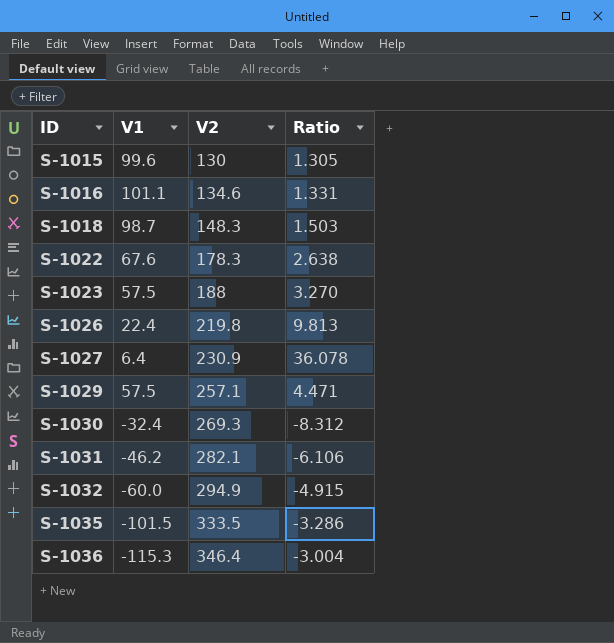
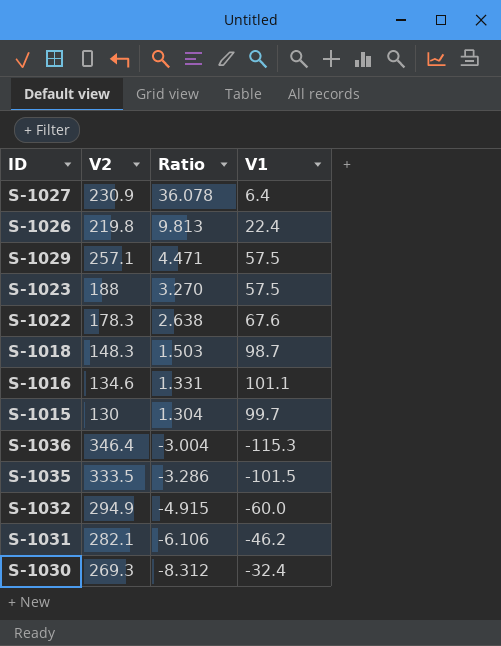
row order: ID ascending -> Ratio descending
column V1 | position: 2 -> 4
S-1015 | Ratio: 1.305 -> 1.304
S-1015 | V1: 99.6 -> 99.7

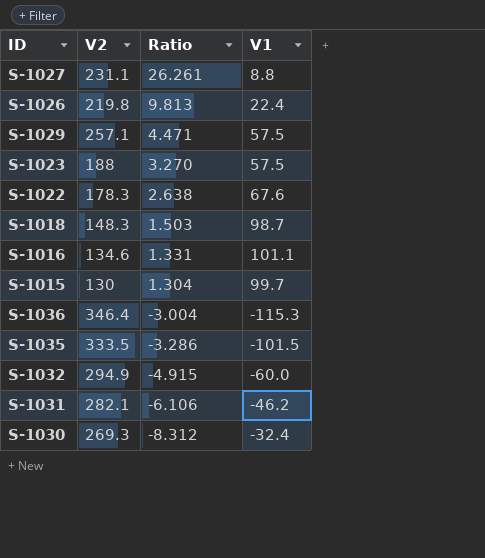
S-1027 | V2: 230.9 -> 231.1
S-1027 | Ratio: 36.078 -> 26.261
S-1027 | V1: 6.4 -> 8.8

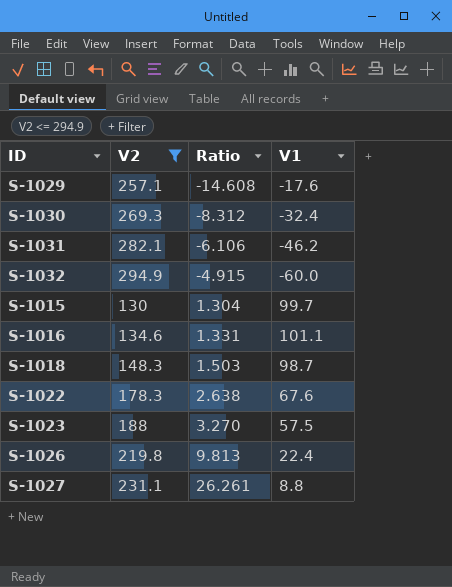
filter: none -> V2 <= 294.9
row order: Ratio descending -> Ratio ascending
S-1029 | Ratio: 4.471 -> -14.608
S-1029 | V1: 57.5 -> -17.6

